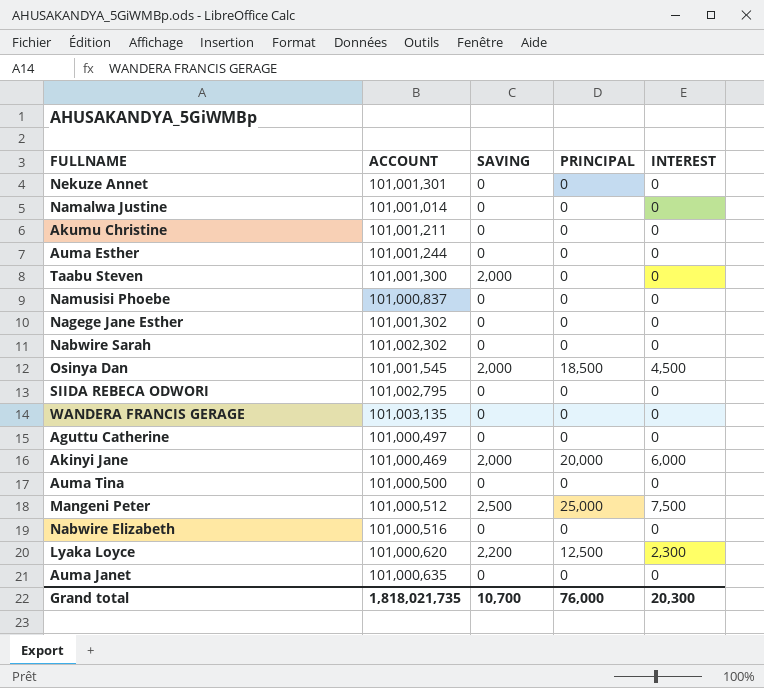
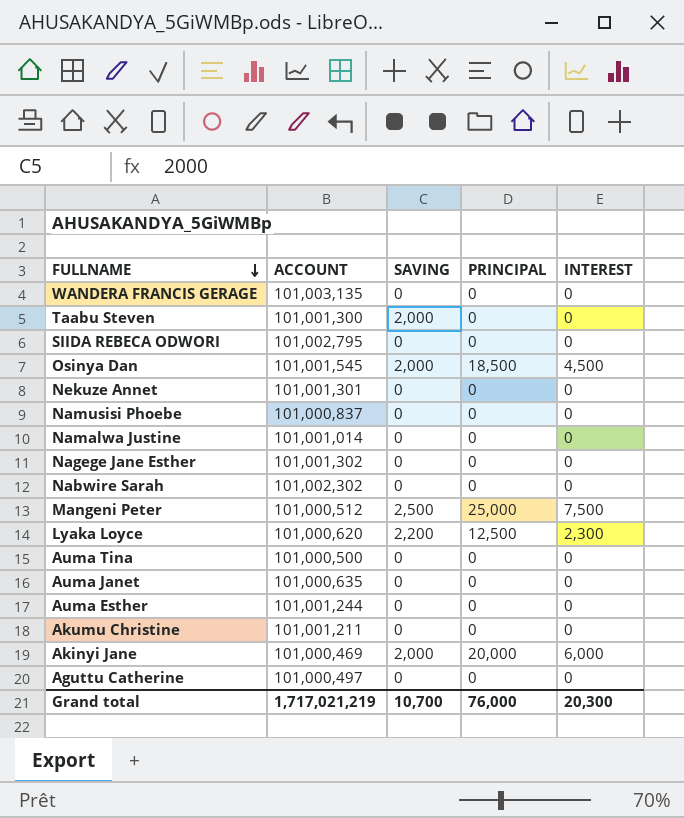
row order: none -> FULLNAME descending
row Nabwire Elizabeth: 101,000,516 | 0 | 0 | 0 -> none
Grand total | ACCOUNT: 1,818,021,735 -> 1,717,021,219

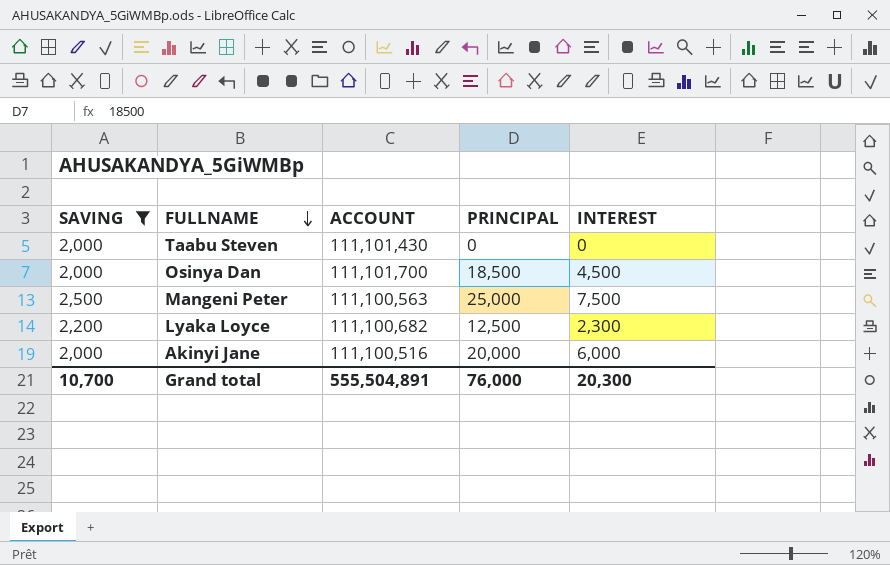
filter: none -> SAVING != 0
column SAVING | position: 3 -> 1
Taabu Steven | ACCOUNT: 101,001,300 -> 111,101,430
Osinya Dan | ACCOUNT: 101,001,545 -> 111,101,700
Mangeni Peter | ACCOUNT: 101,000,512 -> 111,100,563
Lyaka Loyce | ACCOUNT: 101,000,620 -> 111,100,682
Akinyi Jane | ACCOUNT: 101,000,469 -> 111,100,516
Grand total | ACCOUNT: 1,717,021,219 -> 555,504,891

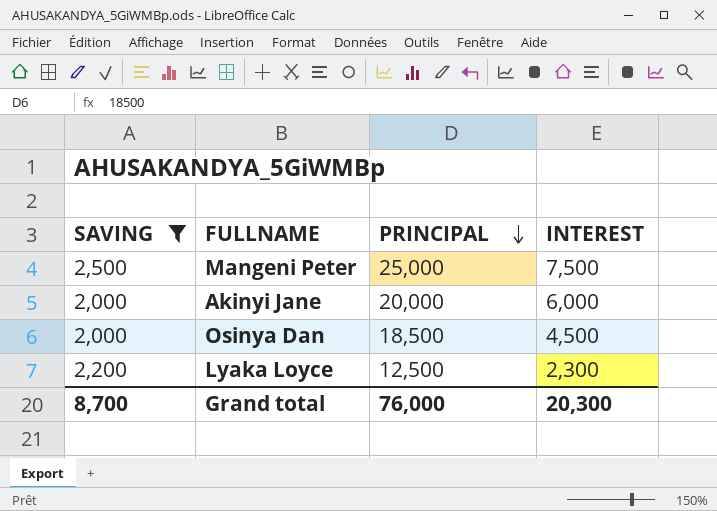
row order: FULLNAME descending -> PRINCIPAL descending
column ACCOUNT | position: 3 -> none
row Taabu Steven: 2,000 | 111,101,430 | 0 | 0 -> none
Grand total | SAVING: 10,700 -> 8,700

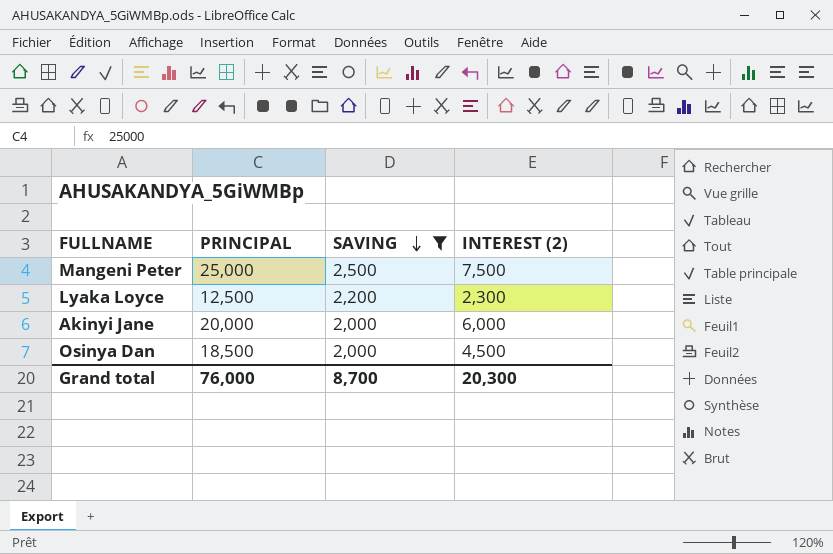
row order: PRINCIPAL descending -> SAVING descending
column SAVING | position: 1 -> 3
column name: INTEREST -> INTEREST (2)

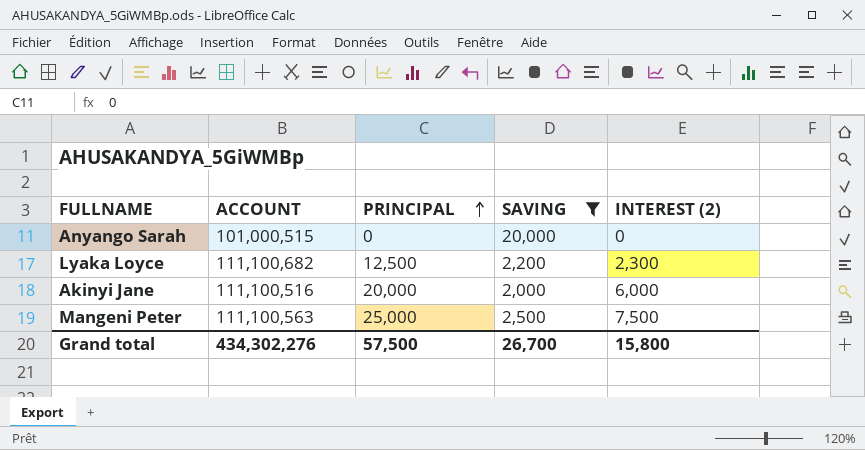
row order: SAVING descending -> PRINCIPAL ascending
column ACCOUNT | position: none -> 2
row Osinya Dan: 18,500 | 2,000 | 4,500 -> none
row Anyango Sarah: none -> 101,000,515 | 0 | 20,000 | 0
Grand total | PRINCIPAL: 76,000 -> 57,500
Grand total | SAVING: 8,700 -> 26,700
Grand total | INTEREST (2): 20,300 -> 15,800

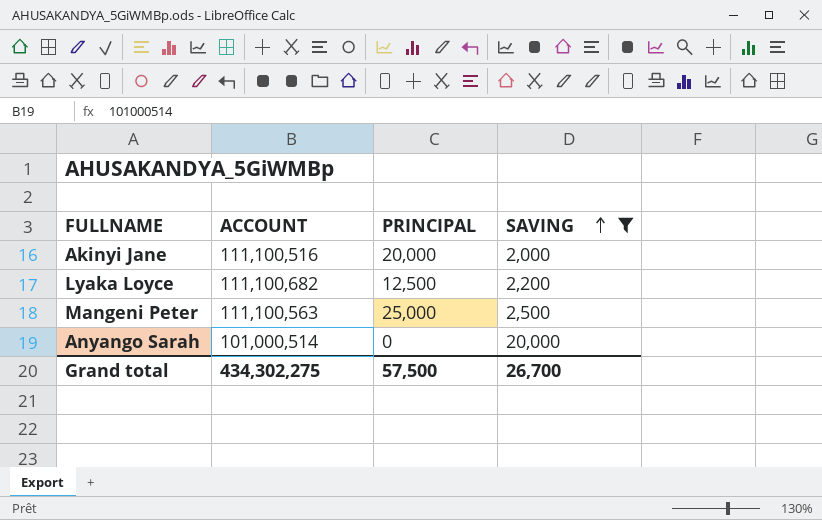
row order: PRINCIPAL ascending -> SAVING ascending
column INTEREST (2) | position: 5 -> none
Anyango Sarah | ACCOUNT: 101,000,515 -> 101,000,514
Grand total | ACCOUNT: 434,302,276 -> 434,302,275

